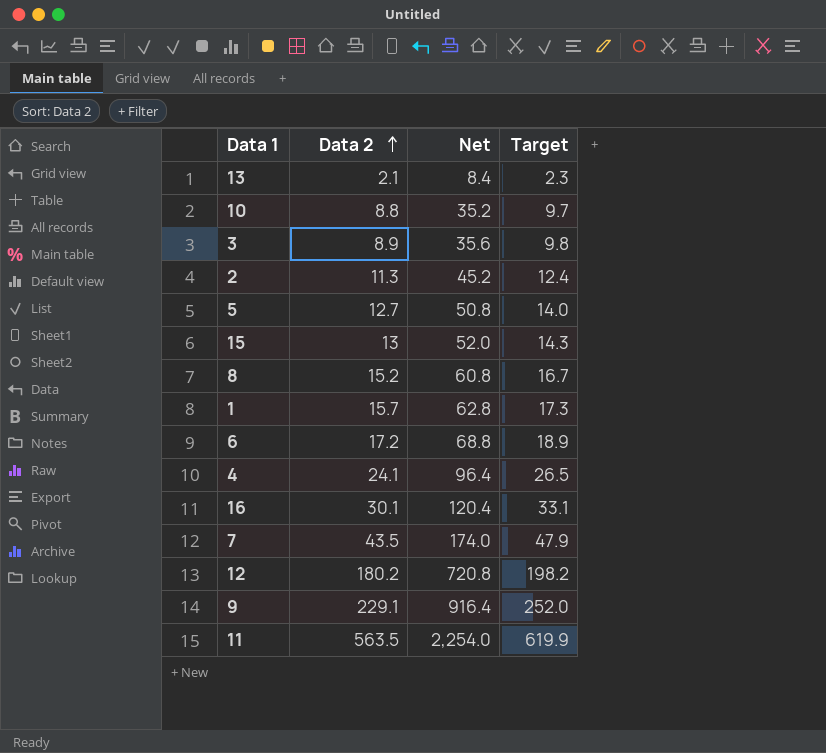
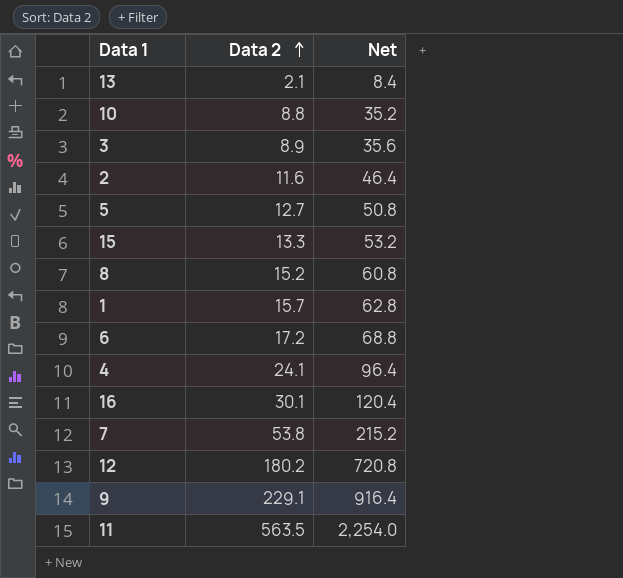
column Target | formula: [Data 2] * 1.1 -> none
2 | Data 2: 11.3 -> 11.6
2 | Net: 45.2 -> 46.4
15 | Data 2: 13 -> 13.3
15 | Net: 52.0 -> 53.2
7 | Data 2: 43.5 -> 53.8
7 | Net: 174.0 -> 215.2

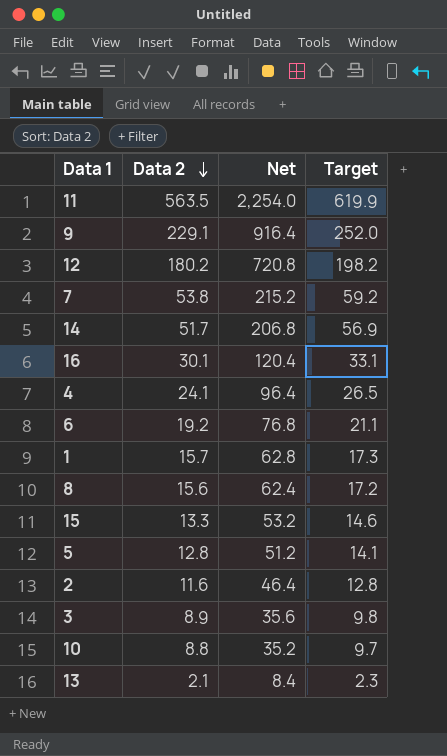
row order: Data 2 ascending -> Data 2 descending
column Target | formula: none -> [Data 2] * 1.1
row 14: none -> 51.7 | 206.8 | 56.9
6 | Data 2: 17.2 -> 19.2
6 | Net: 68.8 -> 76.8
8 | Data 2: 15.2 -> 15.6
8 | Net: 60.8 -> 62.4
5 | Data 2: 12.7 -> 12.8
5 | Net: 50.8 -> 51.2

